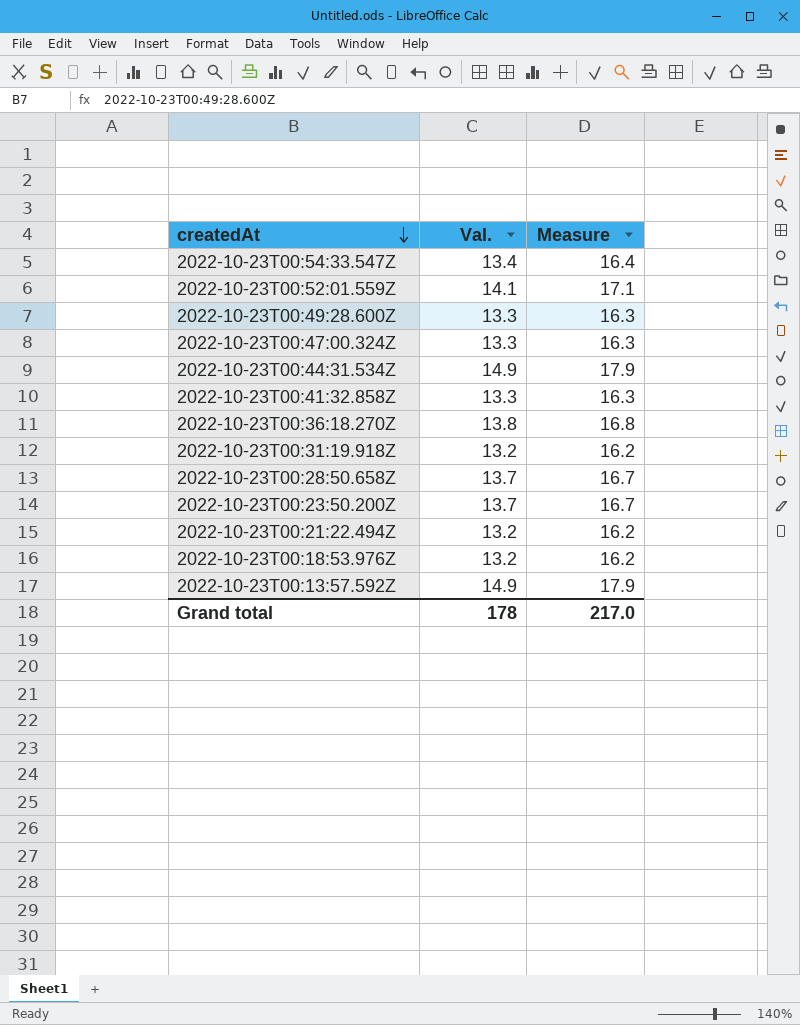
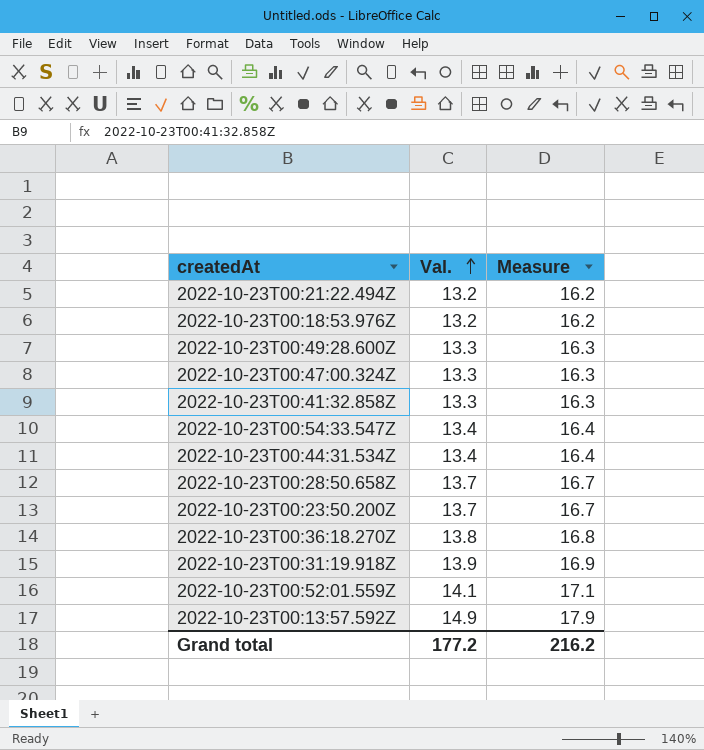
row order: createdAt descending -> Val. ascending
2022-10-23T00:44:31.534Z | Val.: 14.9 -> 13.4
2022-10-23T00:44:31.534Z | Measure: 17.9 -> 16.4
2022-10-23T00:31:19.918Z | Val.: 13.2 -> 13.9
2022-10-23T00:31:19.918Z | Measure: 16.2 -> 16.9
Grand total | Val.: 178 -> 177.2
Grand total | Measure: 217.0 -> 216.2

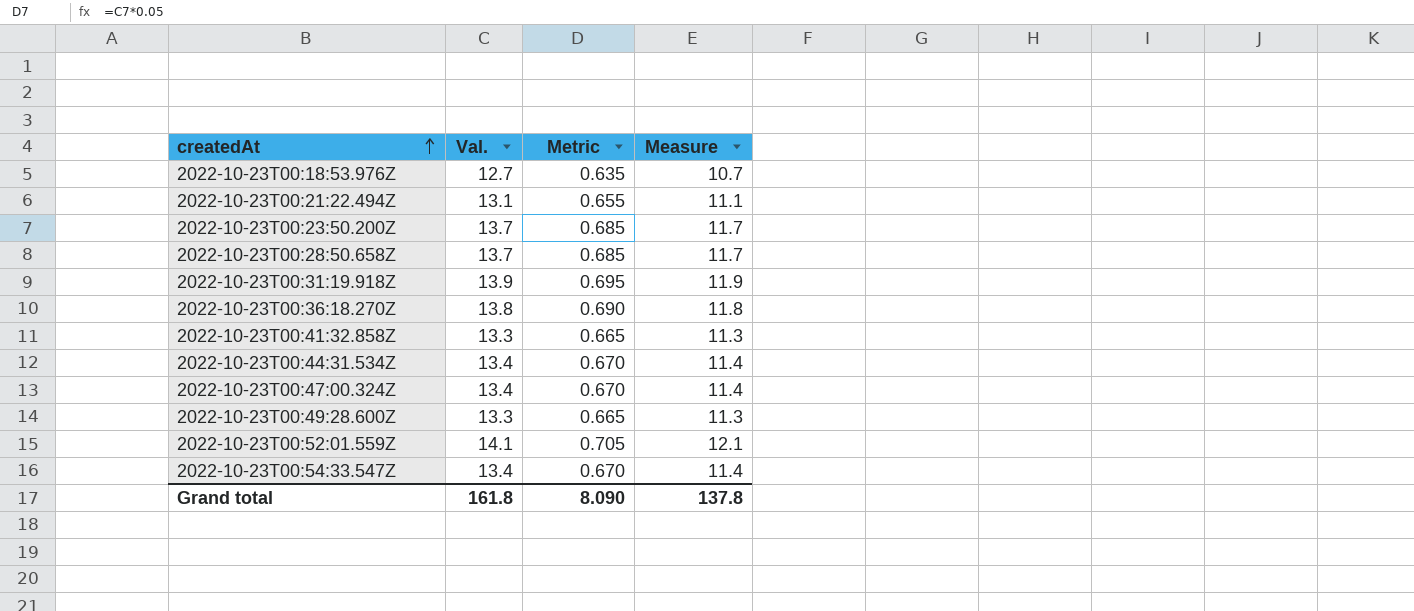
row order: Val. ascending -> createdAt ascending
column Metric | formula: none -> [Val.] * 0.05
column Measure | formula: [Val.] + 3 -> [Val.] - 2
row 2022-10-23T00:13:57.592Z: 14.9 | 17.9 -> none
2022-10-23T00:18:53.976Z | Val.: 13.2 -> 12.7
2022-10-23T00:21:22.494Z | Val.: 13.2 -> 13.1
2022-10-23T00:47:00.324Z | Val.: 13.3 -> 13.4
Grand total | Val.: 177.2 -> 161.8
Grand total | Measure: 216.2 -> 137.8

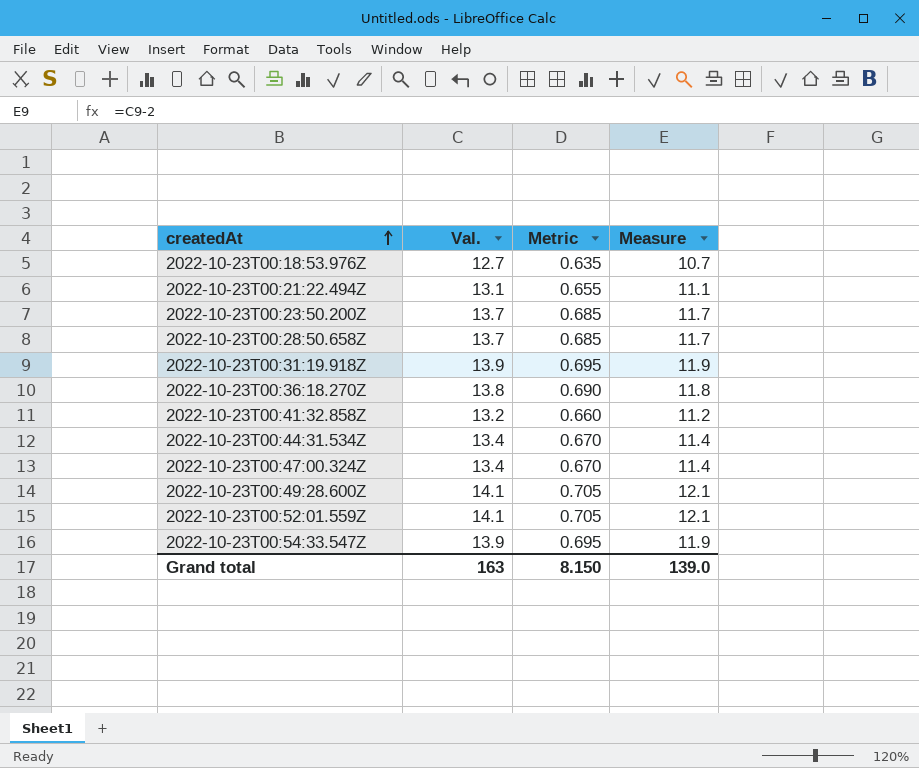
2022-10-23T00:41:32.858Z | Val.: 13.3 -> 13.2
2022-10-23T00:41:32.858Z | Metric: 0.665 -> 0.660
2022-10-23T00:41:32.858Z | Measure: 11.3 -> 11.2
2022-10-23T00:49:28.600Z | Val.: 13.3 -> 14.1
2022-10-23T00:49:28.600Z | Metric: 0.665 -> 0.705
2022-10-23T00:49:28.600Z | Measure: 11.3 -> 12.1
2022-10-23T00:54:33.547Z | Val.: 13.4 -> 13.9
2022-10-23T00:54:33.547Z | Metric: 0.670 -> 0.695
2022-10-23T00:54:33.547Z | Measure: 11.4 -> 11.9
Grand total | Val.: 161.8 -> 163
Grand total | Metric: 8.090 -> 8.150
Grand total | Measure: 137.8 -> 139.0

